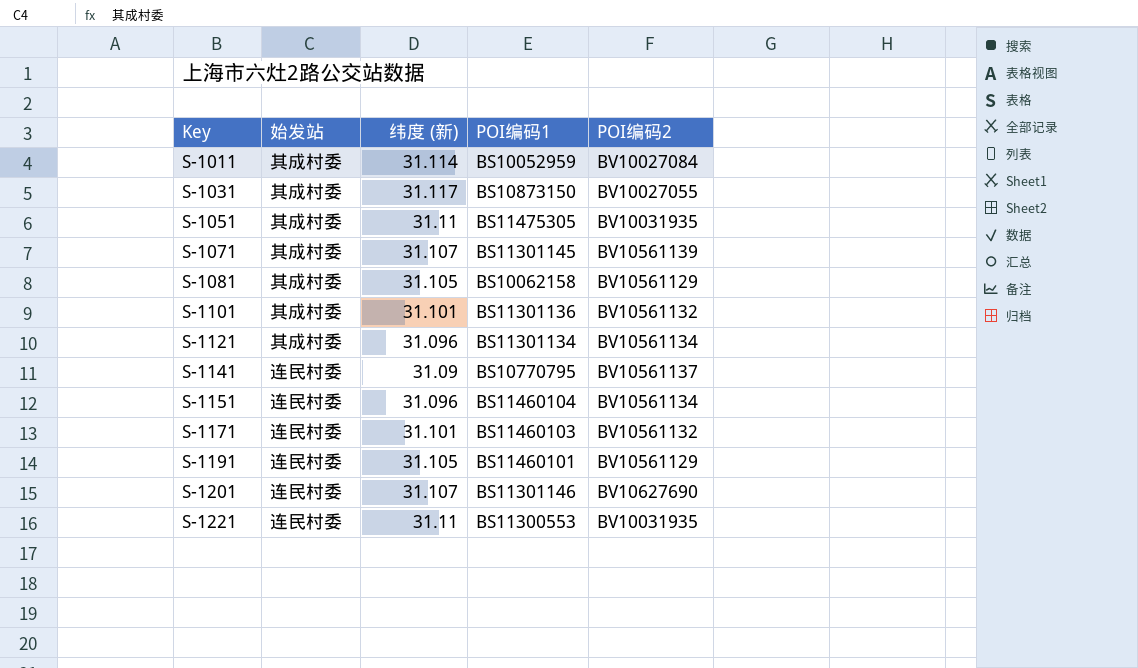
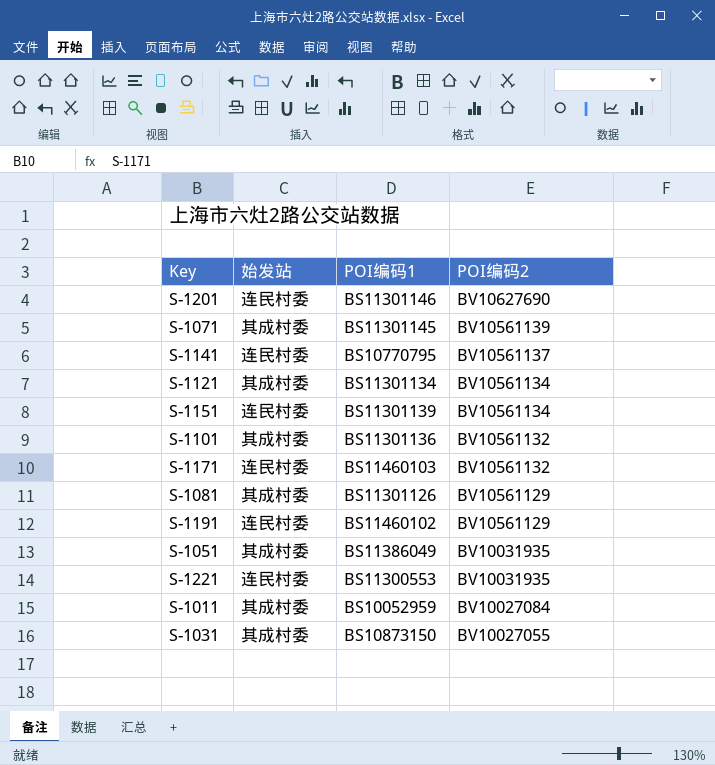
row order: Key ascending -> POI编码2 descending
column 纬度 (新) | position: 3 -> none
S-1151 | POI编码1: BS11460104 -> BS11301139
S-1081 | POI编码1: BS10062158 -> BS11301126
S-1191 | POI编码1: BS11460101 -> BS11460102
S-1051 | POI编码1: BS11475305 -> BS11386049

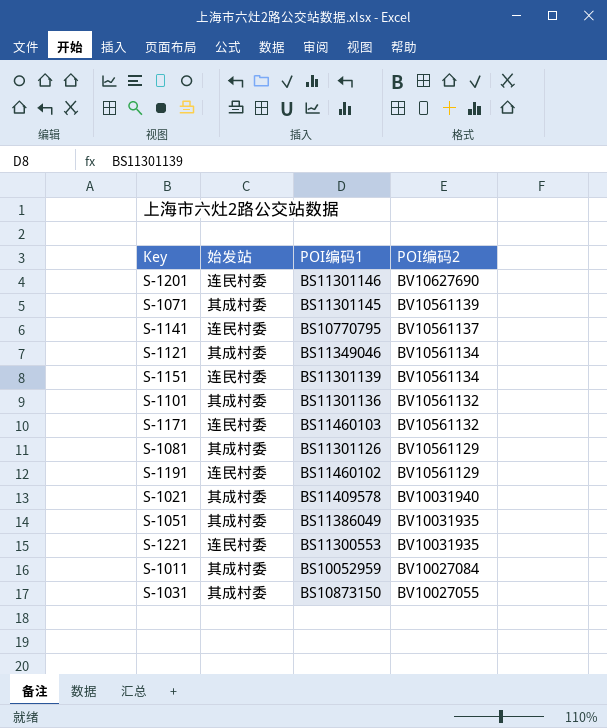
S-1121 | POI编码1: BS11301134 -> BS11349046
row S-1021: none -> 其成村委 | BS11409578 | BV10031940

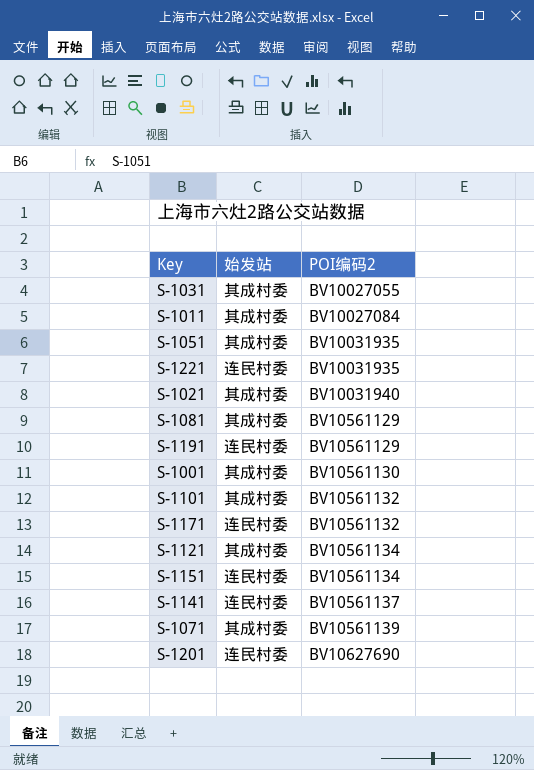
row order: POI编码2 descending -> POI编码2 ascending
column POI编码1 | position: 3 -> none
row S-1001: none -> 其成村委 | BV10561130

